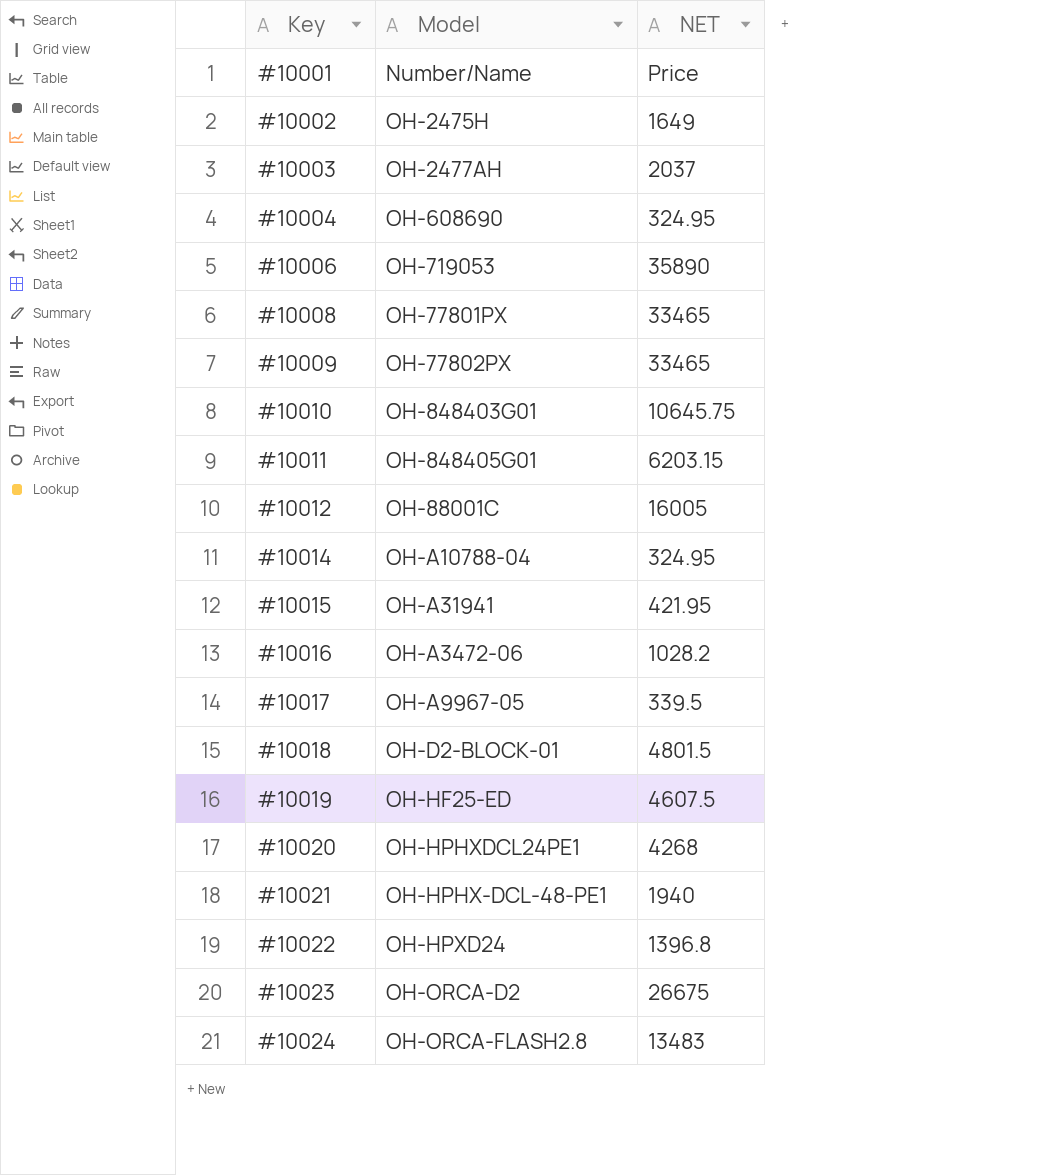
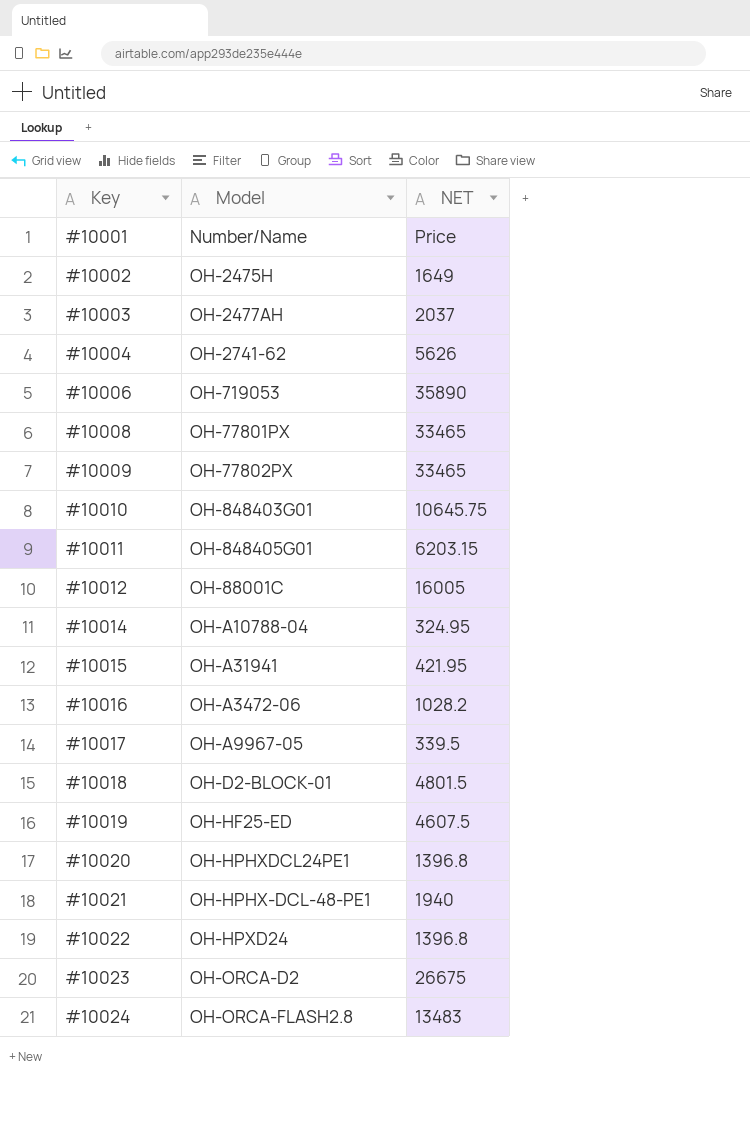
#10004 | Model: OH-608690 -> OH-2741-62
#10004 | NET: 324.95 -> 5626
#10020 | NET: 4268 -> 1396.8

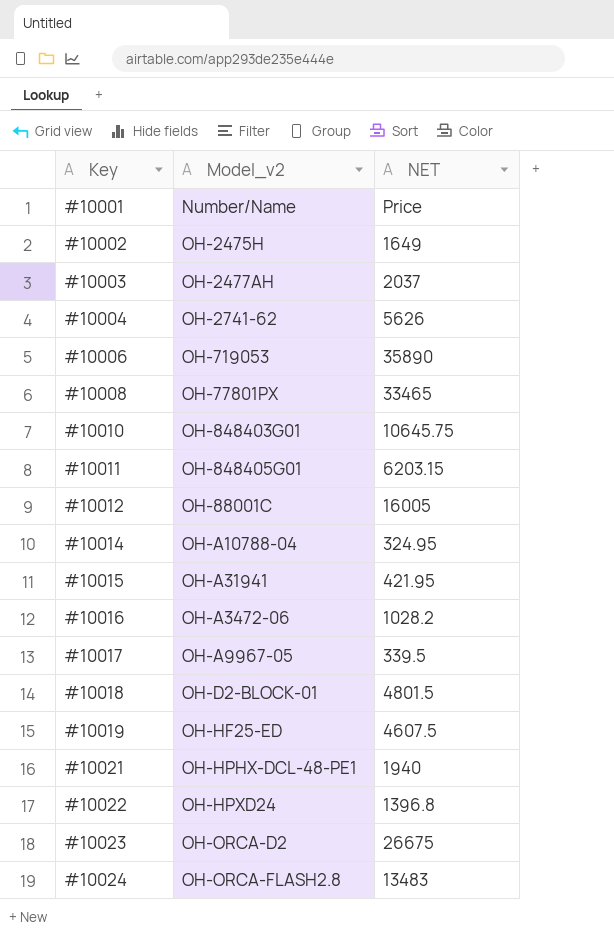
column name: Model -> Model_v2
row #10009: OH-77802PX | 33465 -> none
row #10020: OH-HPHXDCL24PE1 | 1396.8 -> none

